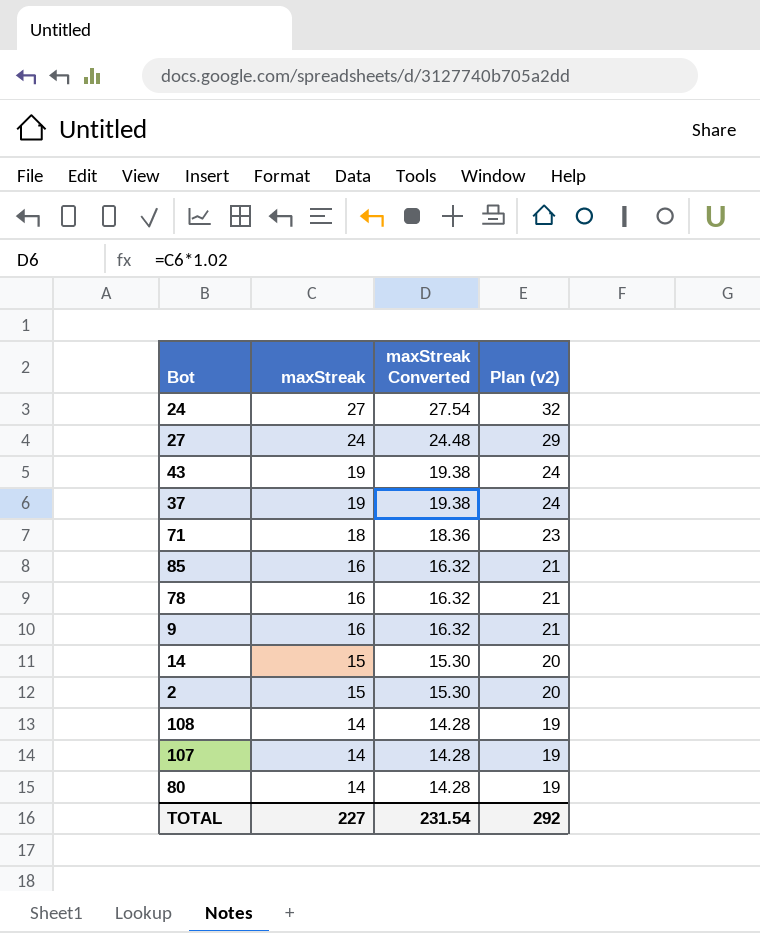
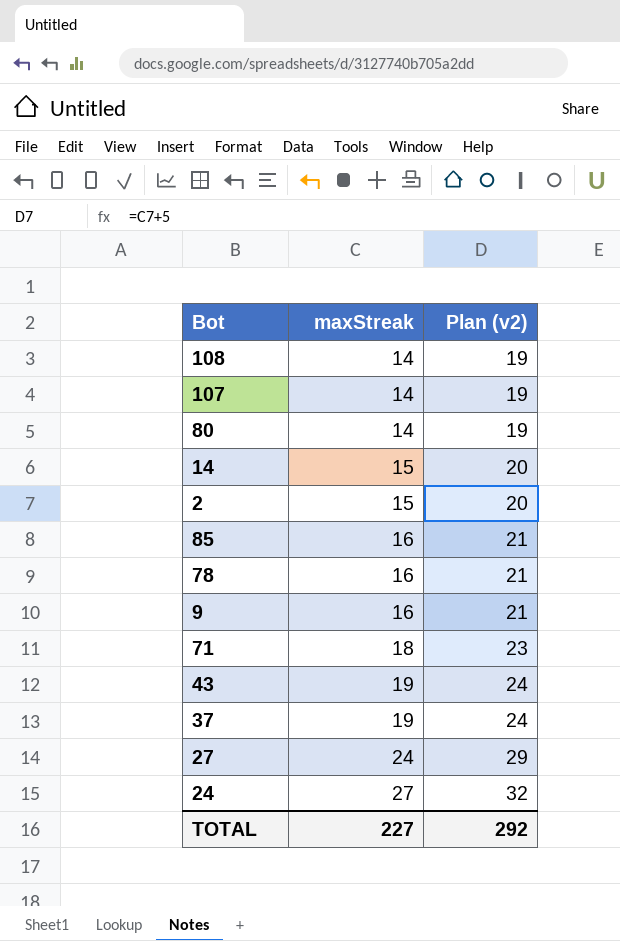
row order: maxStreak descending -> maxStreak ascending
column maxStreak Converted | formula: [maxStreak] * 1.02 -> none

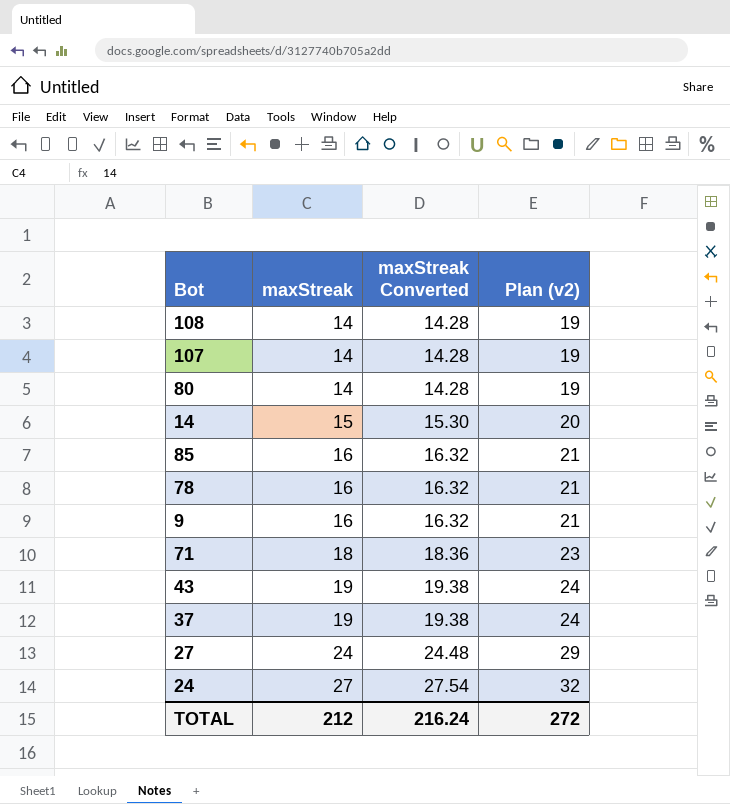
column maxStreak Converted | formula: none -> [maxStreak] * 1.02
row 2: 15 | 20 -> none
TOTAL | maxStreak: 227 -> 212
TOTAL | Plan (v2): 292 -> 272

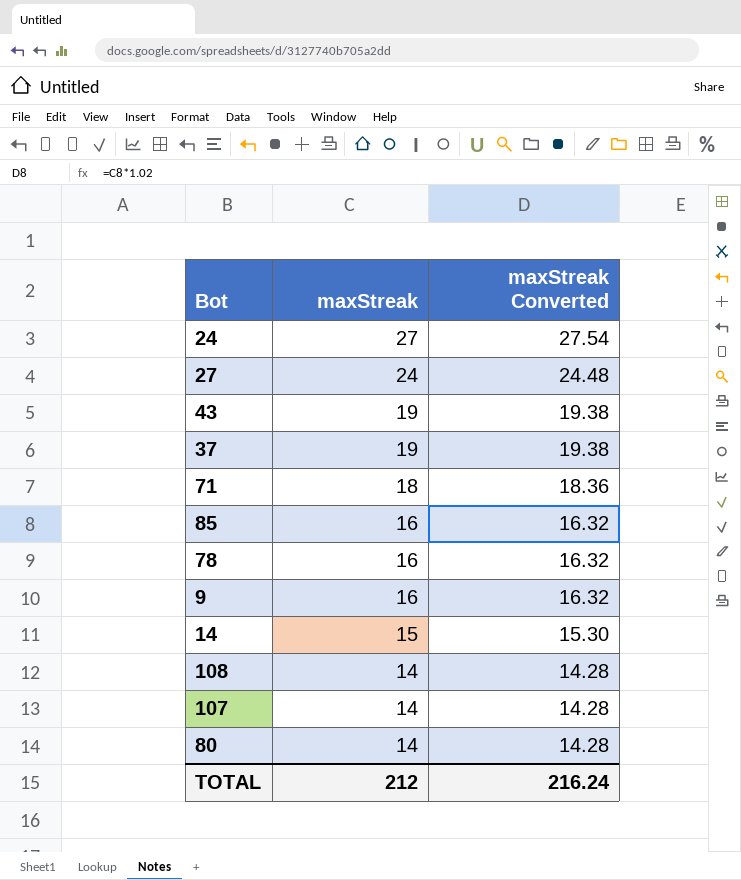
row order: maxStreak ascending -> maxStreak descending
column Plan (v2) | formula: [maxStreak] + 5 -> none

